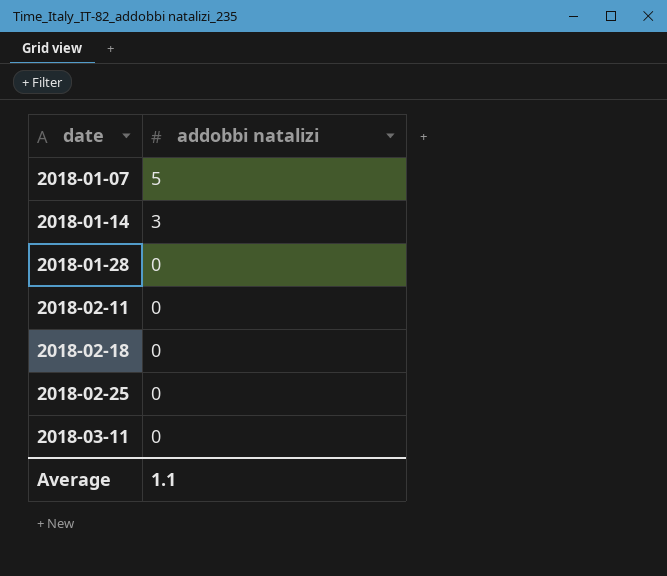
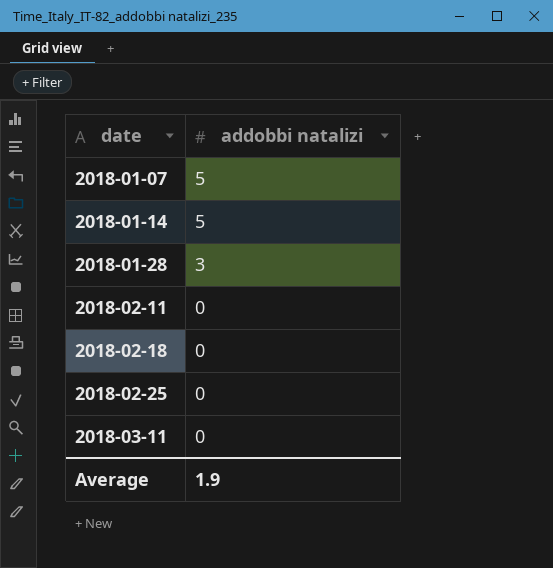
2018-01-14 | addobbi natalizi: 3 -> 5
2018-01-28 | addobbi natalizi: 0 -> 3
Average | addobbi natalizi: 1.1 -> 1.9

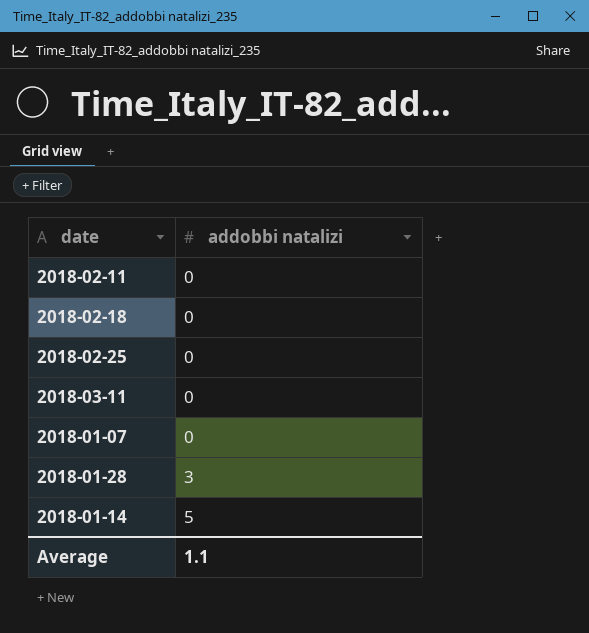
row order: date ascending -> addobbi natalizi ascending
2018-01-07 | addobbi natalizi: 5 -> 0
Average | addobbi natalizi: 1.9 -> 1.1

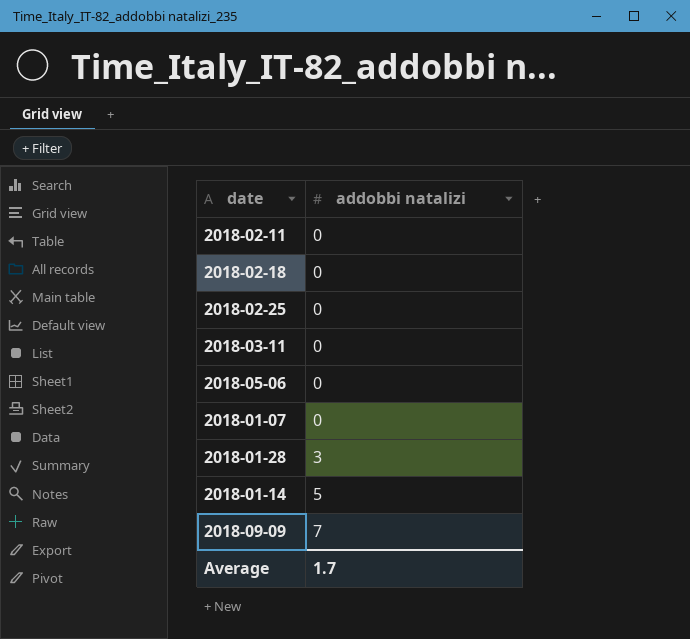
row 2018-05-06: none -> 0
row 2018-09-09: none -> 7
Average | addobbi natalizi: 1.1 -> 1.7

